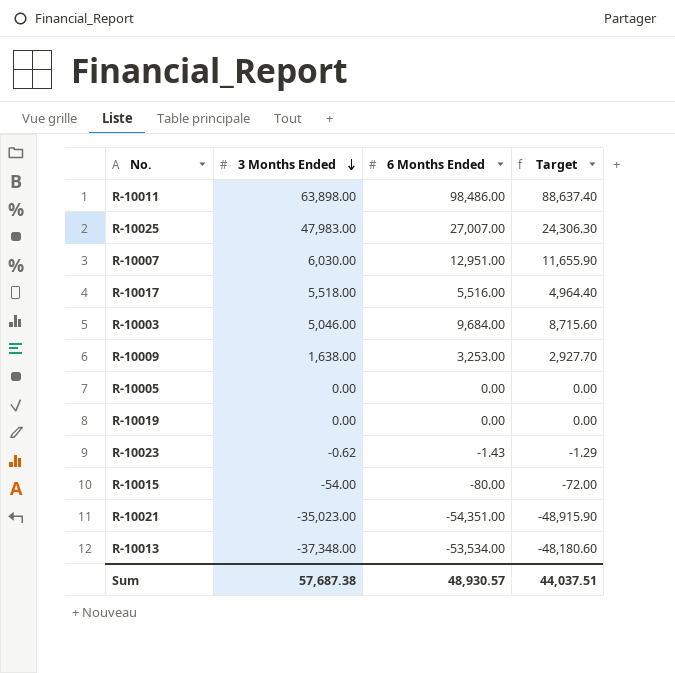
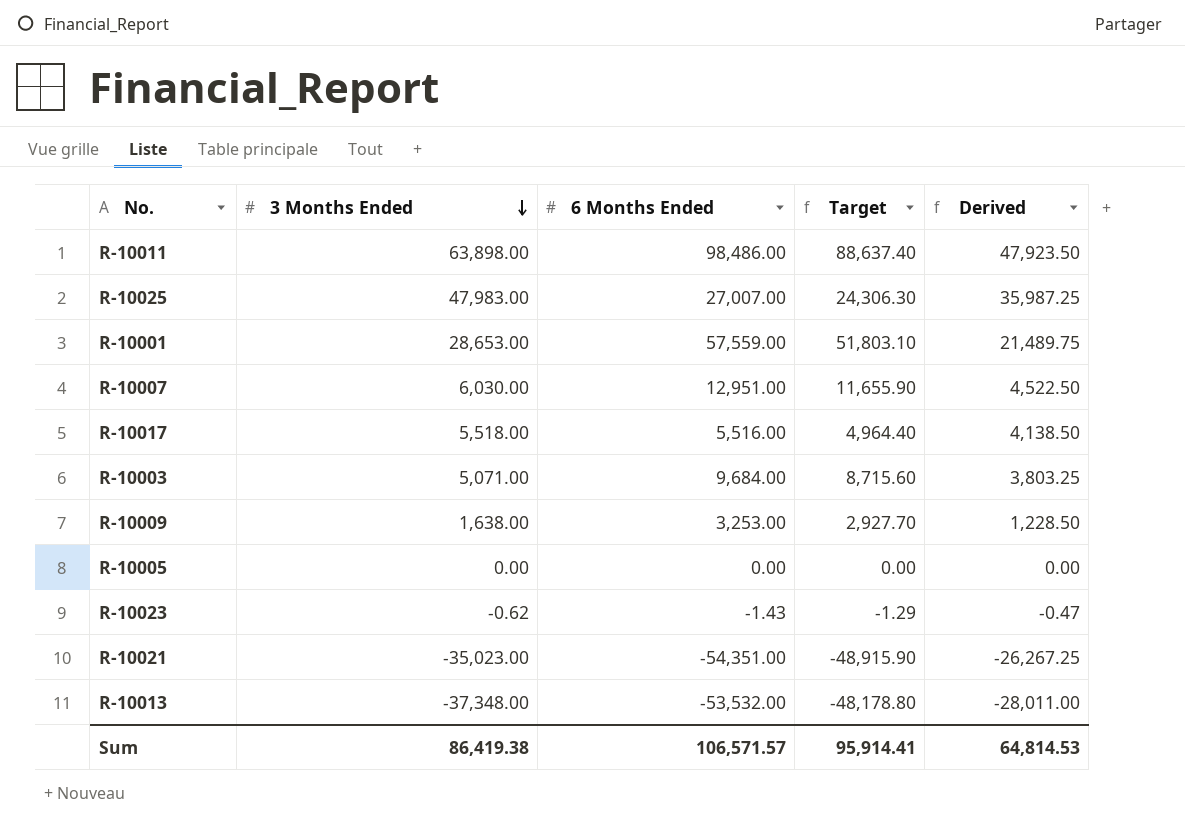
column Derived | formula: none -> [3 Months Ended] * 0.75
row R-10019: 0.00 | 0.00 | 0.00 -> none
row R-10015: -54.00 | -80.00 | -72.00 -> none
row R-10001: none -> 28,653.00 | 57,559.00 | 51,803.10 | 21,489.75
R-10003 | 3 Months Ended: 5,046.00 -> 5,071.00
R-10013 | 6 Months Ended: -53,534.00 -> -53,532.00
R-10013 | Target: -48,180.60 -> -48,178.80
Sum | 3 Months Ended: 57,687.38 -> 86,419.38
Sum | 6 Months Ended: 48,930.57 -> 106,571.57
Sum | Target: 44,037.51 -> 95,914.41

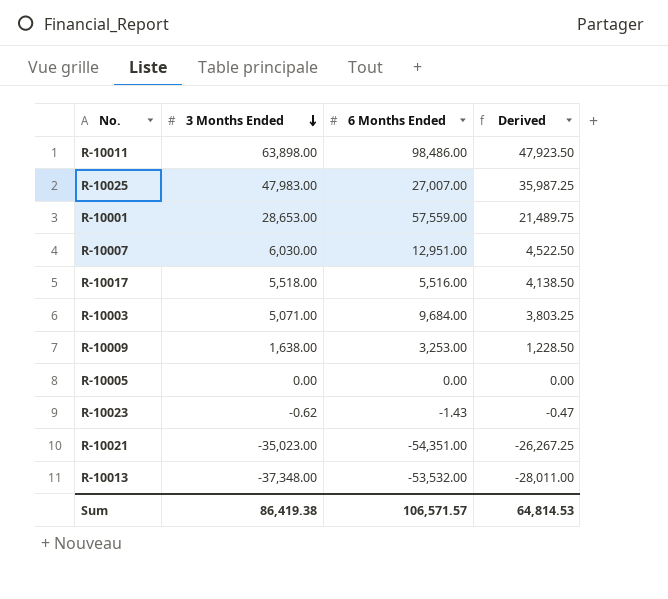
column Target | formula: [6 Months Ended] * 0.9 -> none

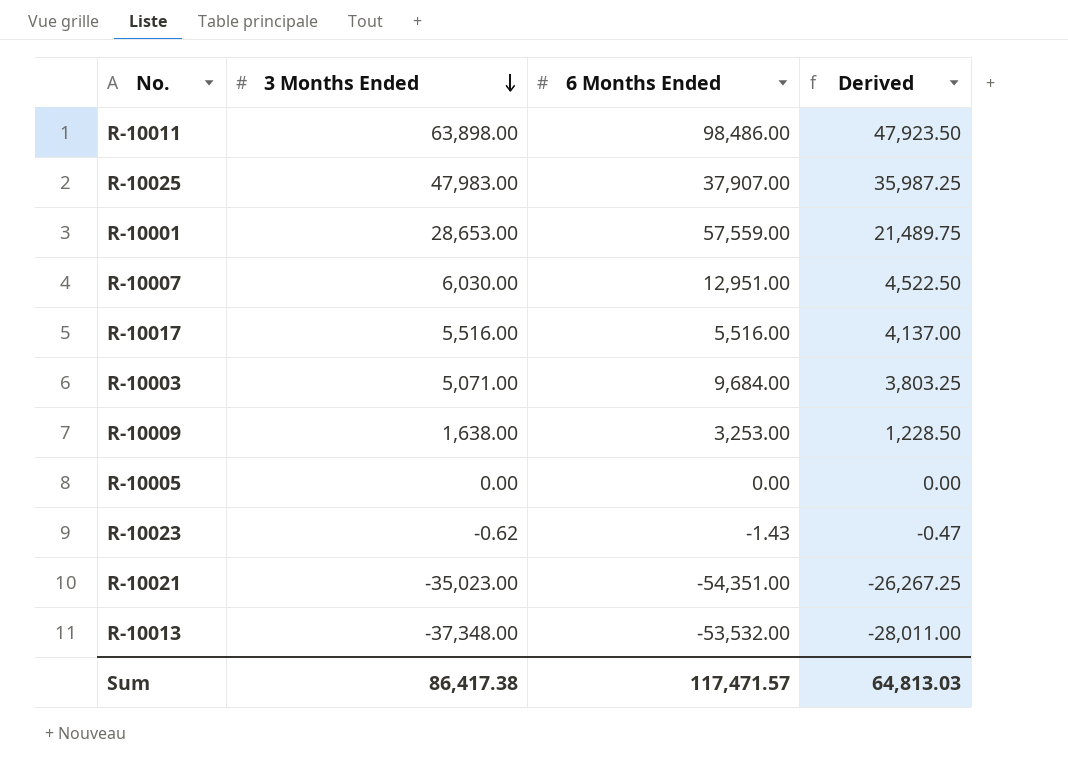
R-10025 | 6 Months Ended: 27,007.00 -> 37,907.00
R-10017 | 3 Months Ended: 5,518.00 -> 5,516.00
R-10017 | Derived: 4,138.50 -> 4,137.00
Sum | 3 Months Ended: 86,419.38 -> 86,417.38
Sum | 6 Months Ended: 106,571.57 -> 117,471.57
Sum | Derived: 64,814.53 -> 64,813.03

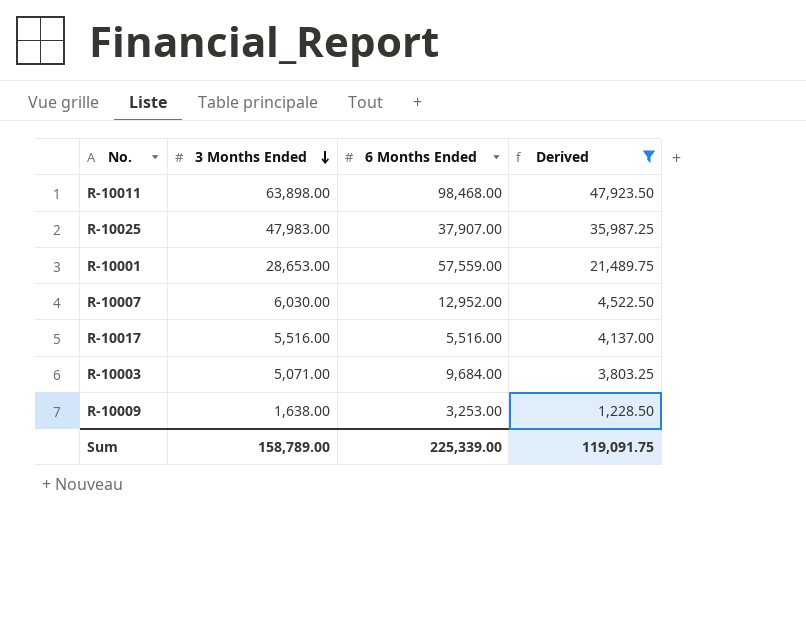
filter: none -> Derived >= 1,228.50
R-10011 | 6 Months Ended: 98,486.00 -> 98,468.00
R-10007 | 6 Months Ended: 12,951.00 -> 12,952.00
Sum | 3 Months Ended: 86,417.38 -> 158,789.00
Sum | 6 Months Ended: 117,471.57 -> 225,339.00
Sum | Derived: 64,813.03 -> 119,091.75

